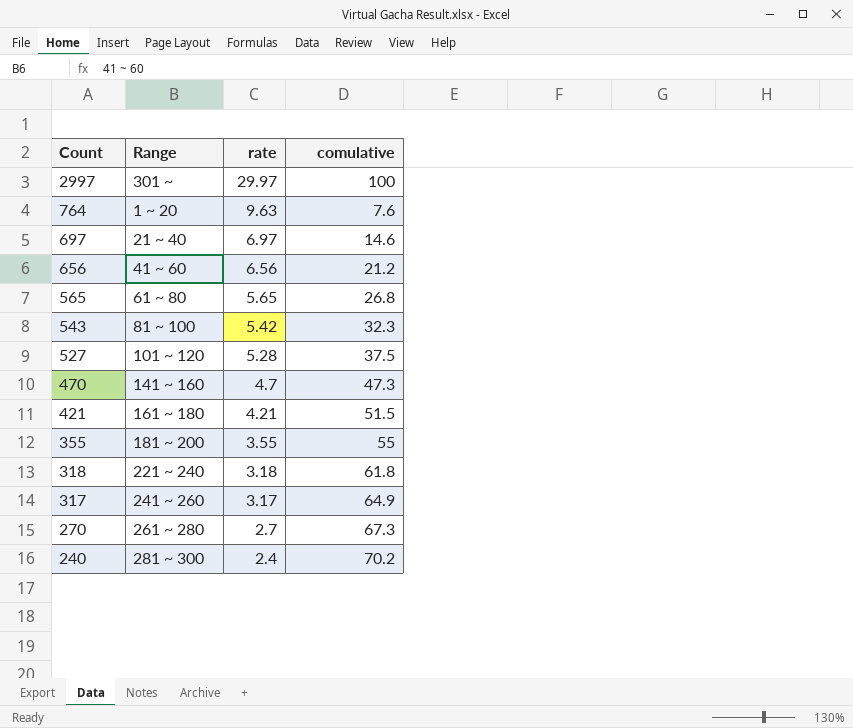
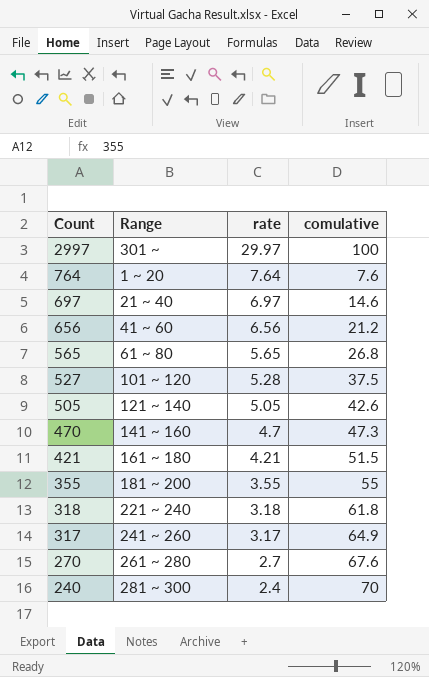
row 543: 81 ~ 100 | 5.42 | 32.3 -> none
764 | rate: 9.63 -> 7.64
row 505: none -> 121 ~ 140 | 5.05 | 42.6
270 | comulative: 67.3 -> 67.6
240 | comulative: 70.2 -> 70

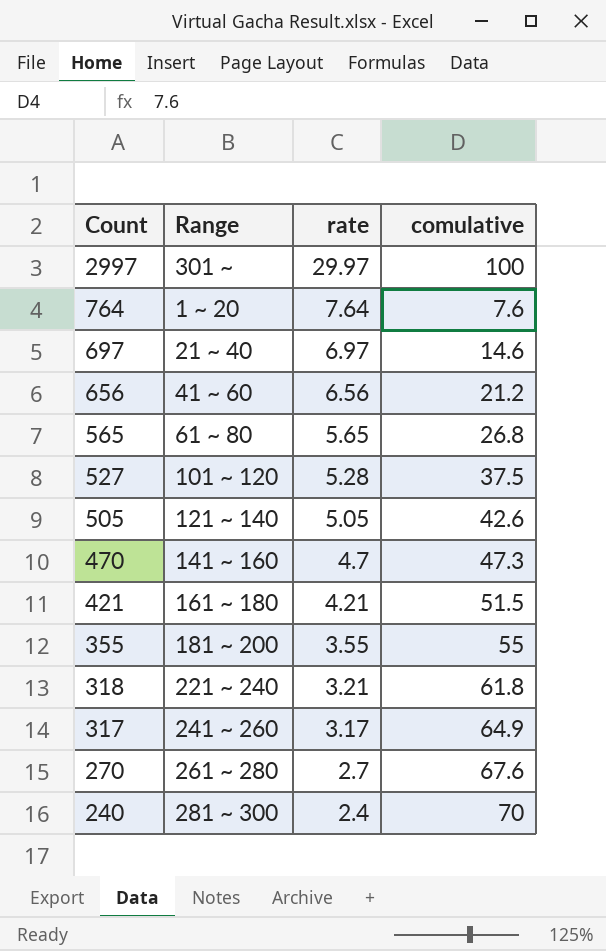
318 | rate: 3.18 -> 3.21

